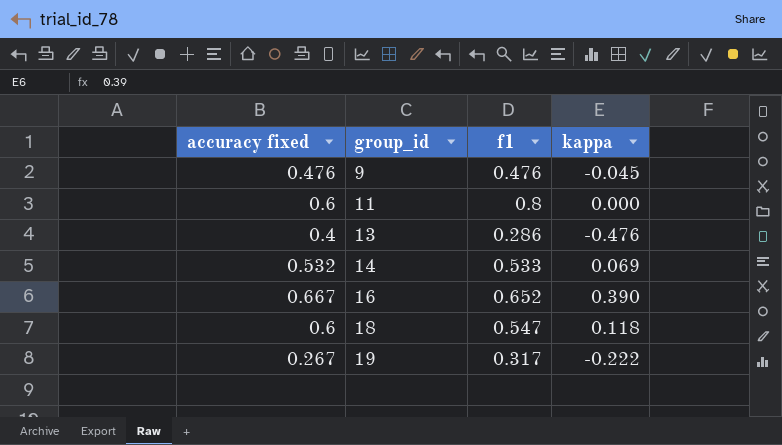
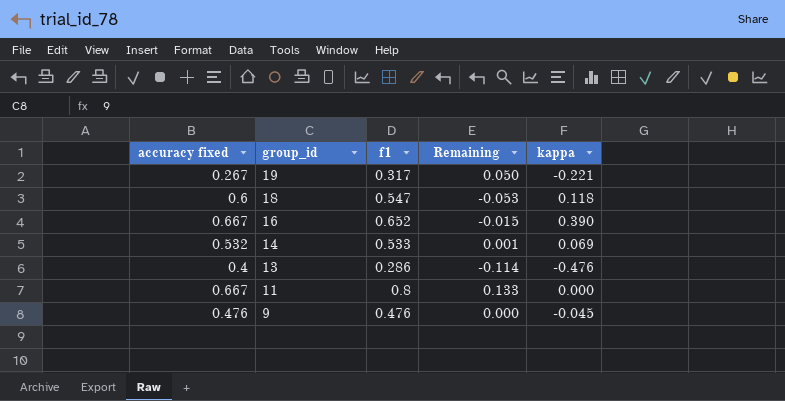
row order: group_id ascending -> group_id descending
column Remaining | formula: none -> [f1] - [accuracy fixed]
19 | kappa: -0.222 -> -0.221
11 | accuracy fixed: 0.6 -> 0.667

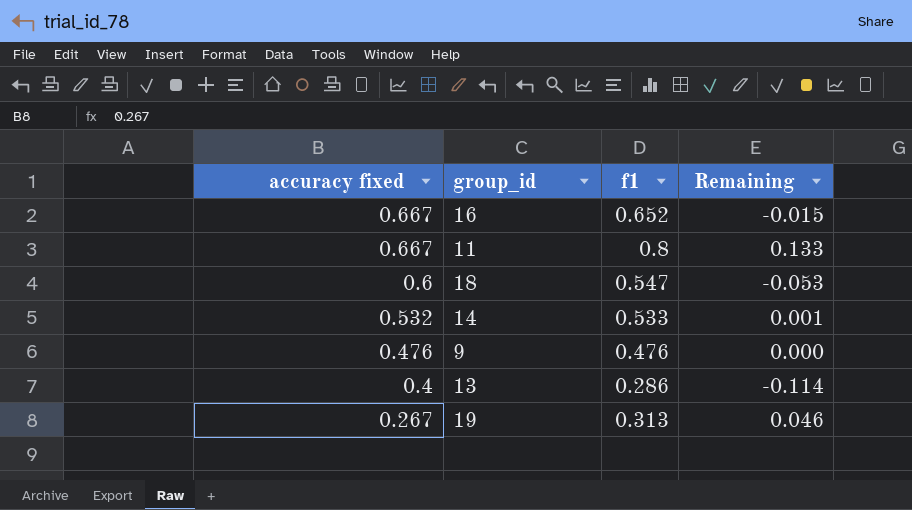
row order: group_id descending -> accuracy fixed descending
column kappa | position: 5 -> none
19 | f1: 0.317 -> 0.313
19 | Remaining: 0.050 -> 0.046

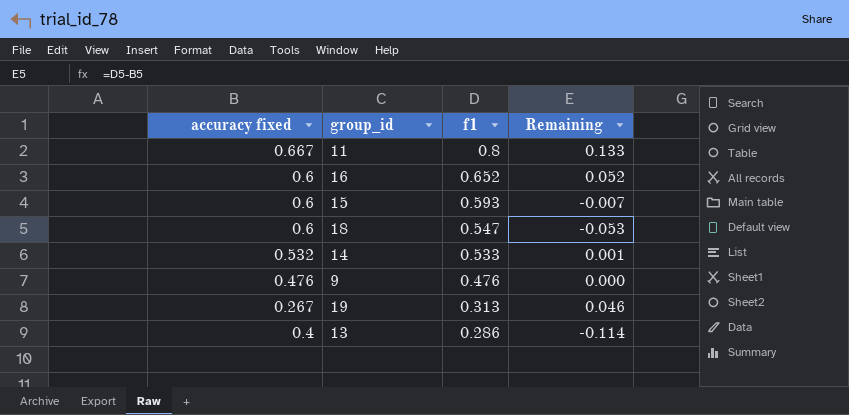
row order: accuracy fixed descending -> f1 descending
16 | accuracy fixed: 0.667 -> 0.6
16 | Remaining: -0.015 -> 0.052
row 15: none -> 0.6 | 0.593 | -0.007

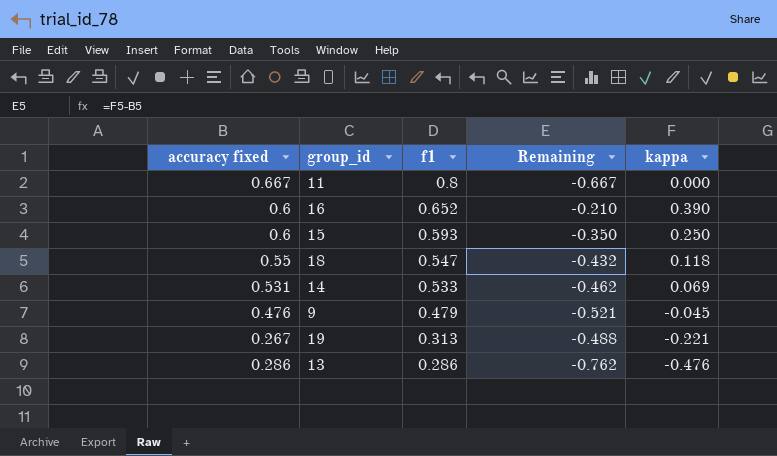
column Remaining | formula: [f1] - [accuracy fixed] -> [kappa] - [accuracy fixed]
column kappa | position: none -> 5
18 | accuracy fixed: 0.6 -> 0.55
14 | accuracy fixed: 0.532 -> 0.531
9 | f1: 0.476 -> 0.479
13 | accuracy fixed: 0.4 -> 0.286

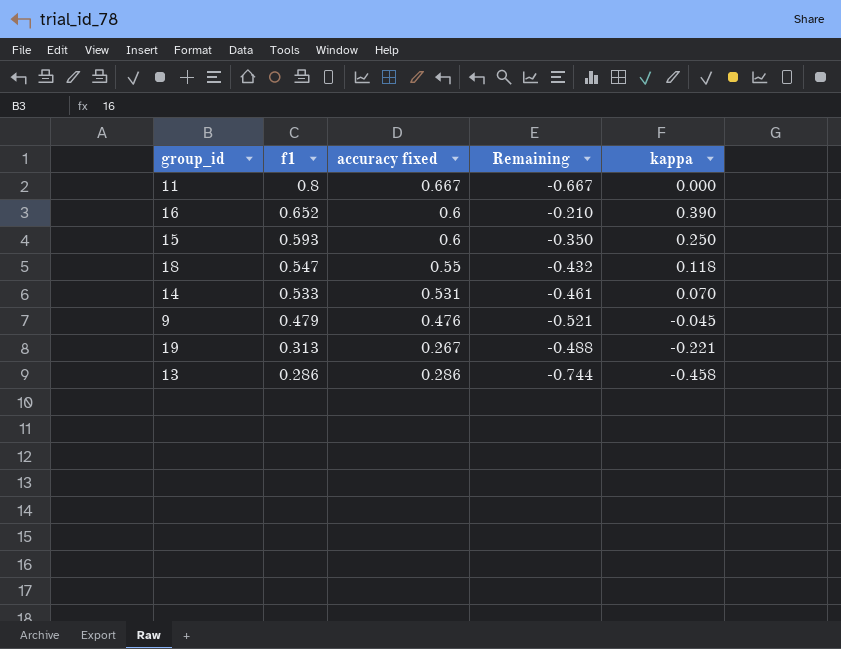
column accuracy fixed | position: 1 -> 3
14 | Remaining: -0.462 -> -0.461
14 | kappa: 0.069 -> 0.070
13 | Remaining: -0.762 -> -0.744
13 | kappa: -0.476 -> -0.458

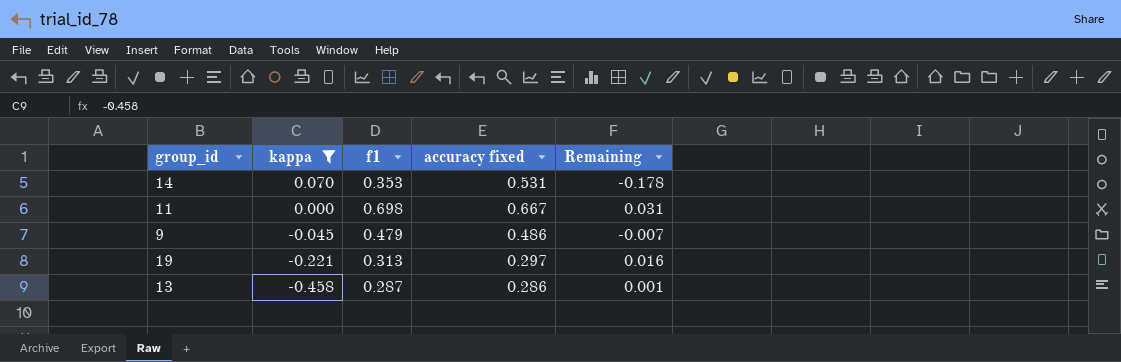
filter: none -> kappa <= 0.070
row order: f1 descending -> kappa descending
column kappa | position: 5 -> 2
column Remaining | formula: [kappa] - [accuracy fixed] -> [f1] - [accuracy fixed]
14 | f1: 0.533 -> 0.353
11 | f1: 0.8 -> 0.698
9 | accuracy fixed: 0.476 -> 0.486
19 | accuracy fixed: 0.267 -> 0.297
13 | f1: 0.286 -> 0.287

